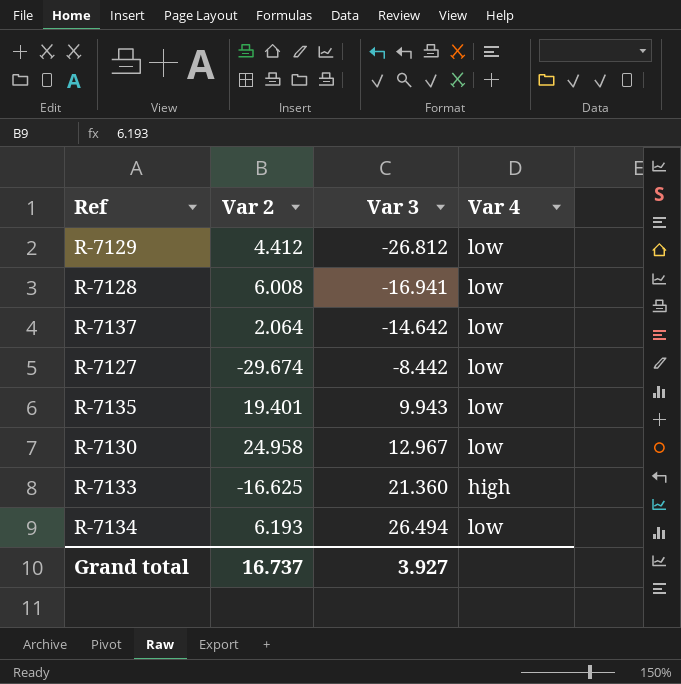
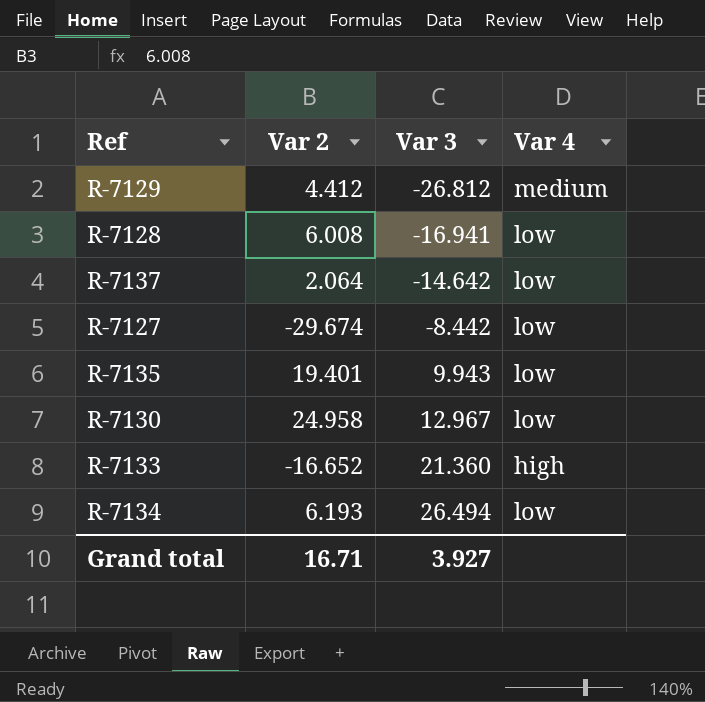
R-7129 | Var 4: low -> medium
R-7133 | Var 2: -16.625 -> -16.652
Grand total | Var 2: 16.737 -> 16.71

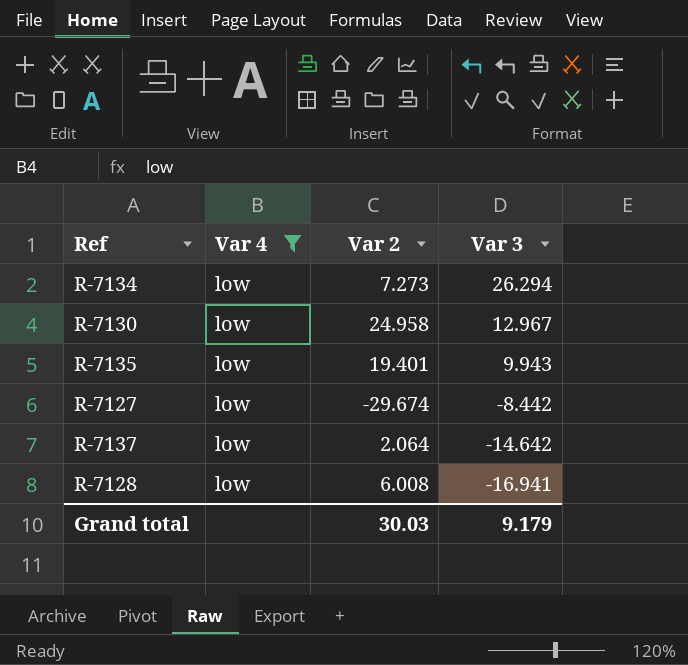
filter: none -> Var 4 = low
row order: Var 3 ascending -> Var 3 descending
column Var 4 | position: 4 -> 2
R-7134 | Var 2: 6.193 -> 7.273
R-7134 | Var 3: 26.494 -> 26.294
Grand total | Var 2: 16.71 -> 30.03
Grand total | Var 3: 3.927 -> 9.179

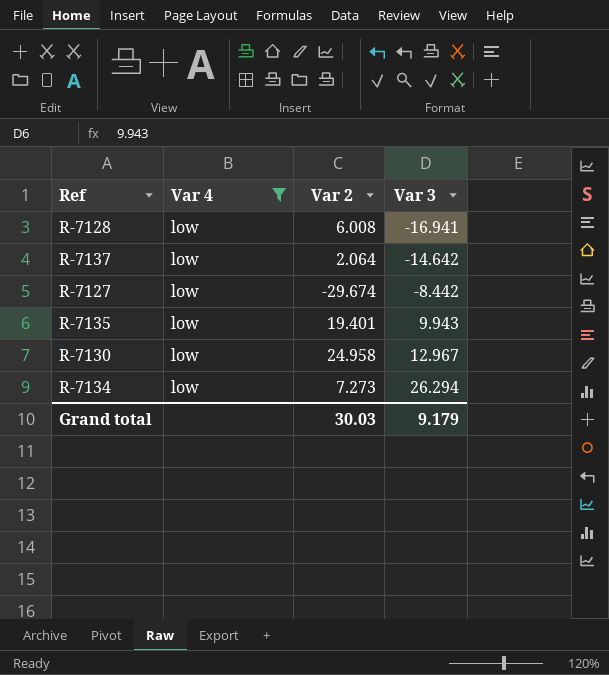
row order: Var 3 descending -> Var 3 ascending

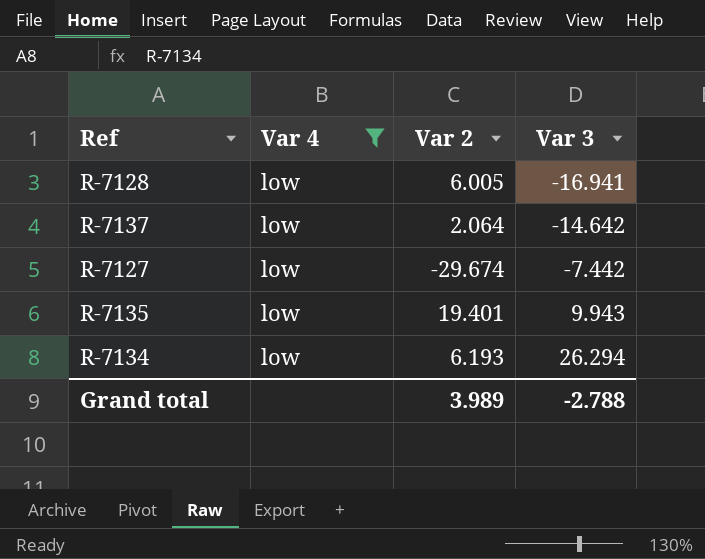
row R-7130: low | 24.958 | 12.967 -> none
R-7128 | Var 2: 6.008 -> 6.005
R-7127 | Var 3: -8.442 -> -7.442
R-7134 | Var 2: 7.273 -> 6.193
Grand total | Var 2: 30.03 -> 3.989
Grand total | Var 3: 9.179 -> -2.788

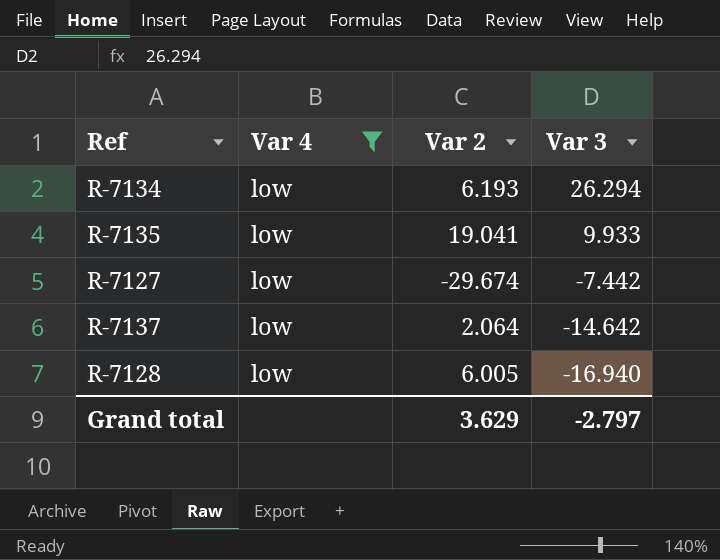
row order: Var 3 ascending -> Var 3 descending
R-7135 | Var 2: 19.401 -> 19.041
R-7135 | Var 3: 9.943 -> 9.933
R-7128 | Var 3: -16.941 -> -16.940
Grand total | Var 2: 3.989 -> 3.629
Grand total | Var 3: -2.788 -> -2.797

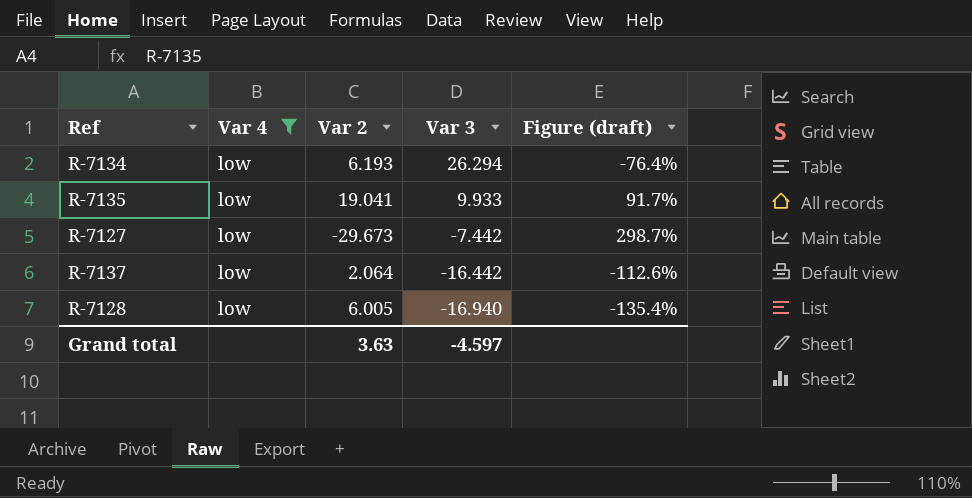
column Figure (draft) | formula: none -> ([Var 2] - [Var 3]) / [Var 3]
R-7127 | Var 2: -29.674 -> -29.673
R-7137 | Var 3: -14.642 -> -16.442
Grand total | Var 2: 3.629 -> 3.63
Grand total | Var 3: -2.797 -> -4.597

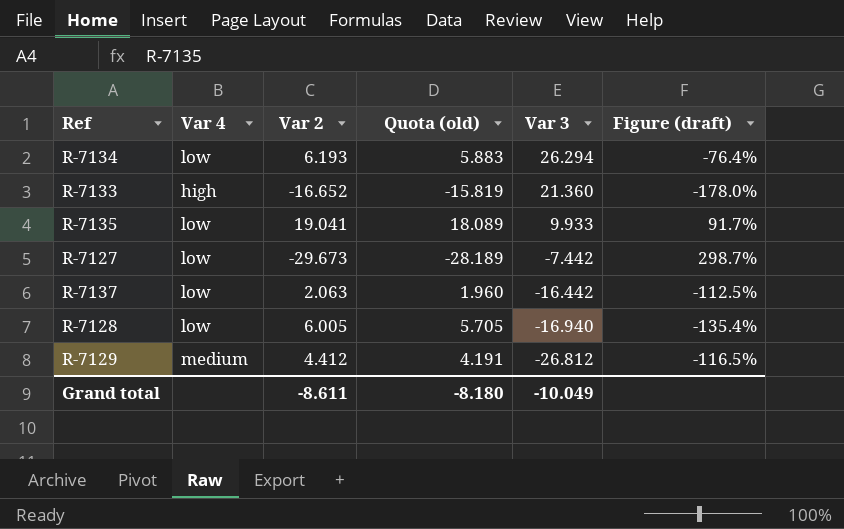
filter: Var 4 = low -> none
column Quota (old) | formula: none -> [Var 2] * 0.95
R-7137 | Var 2: 2.064 -> 2.063
R-7137 | Figure (draft): -112.6% -> -112.5%
Grand total | Var 2: 3.63 -> -8.611
Grand total | Var 3: -4.597 -> -10.049

